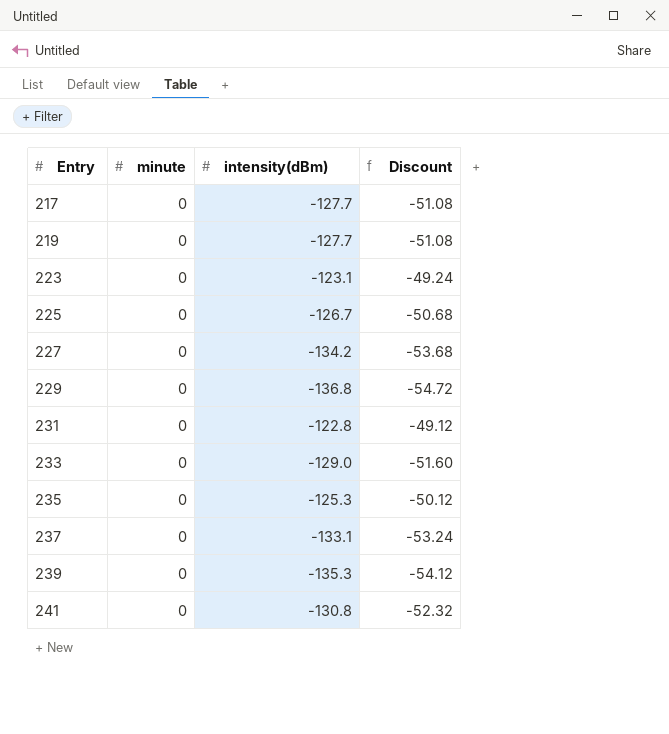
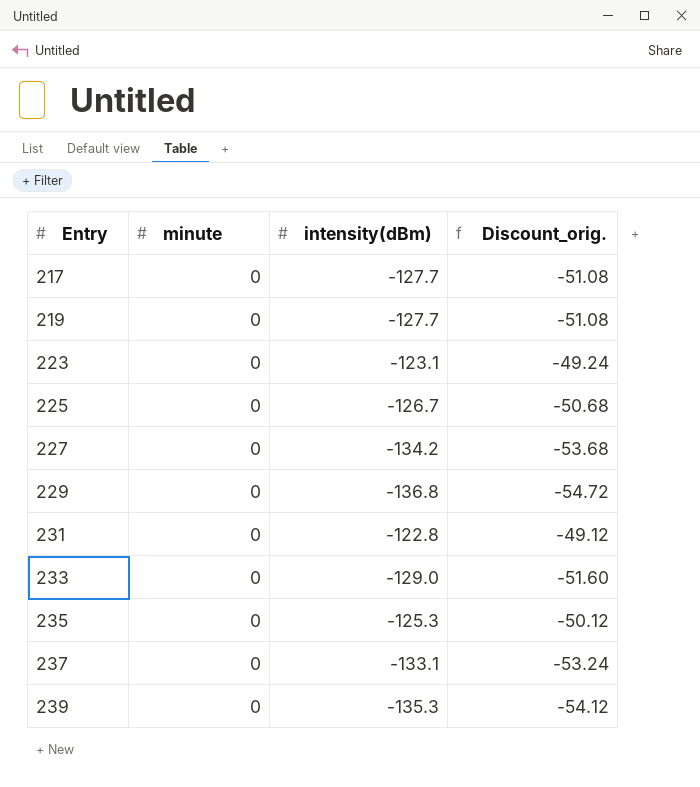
column name: Discount -> Discount_orig.
row 241: 0 | -130.8 | -52.32 -> none

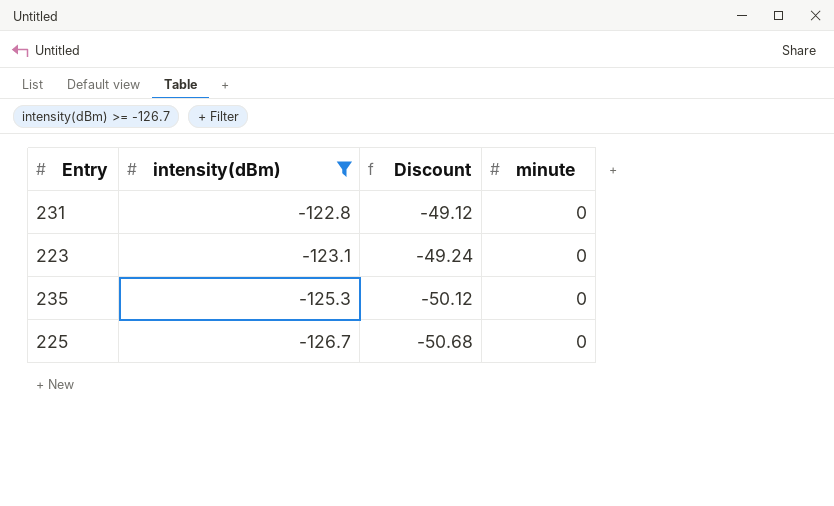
filter: none -> intensity(dBm) >= -126.7
row order: Entry ascending -> intensity(dBm) descending
column name: Discount_orig. -> Discount
column minute | position: 2 -> 4

